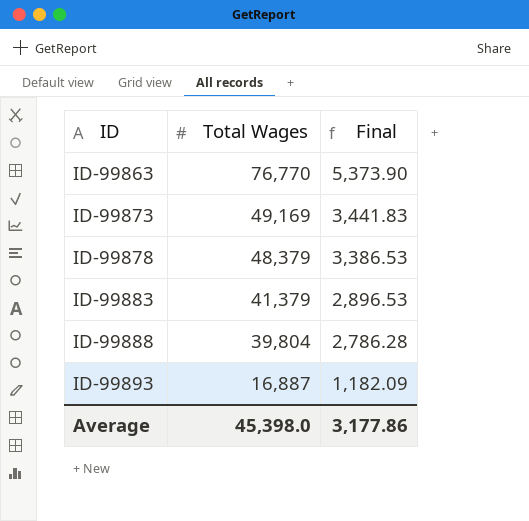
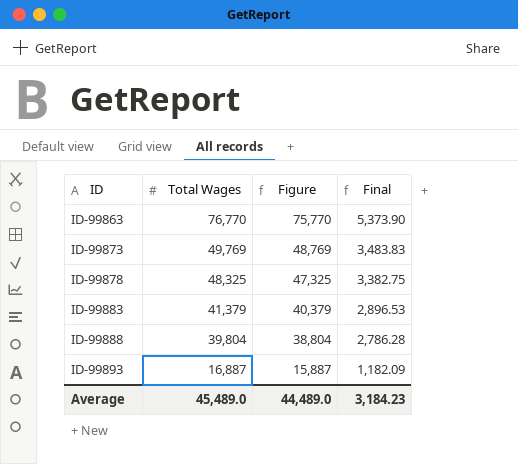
column Figure | formula: none -> [Total Wages] - 1000
ID-99873 | Total Wages: 49,169 -> 49,769
ID-99873 | Final: 3,441.83 -> 3,483.83
ID-99878 | Total Wages: 48,379 -> 48,325
ID-99878 | Final: 3,386.53 -> 3,382.75
Average | Total Wages: 45,398.0 -> 45,489.0
Average | Final: 3,177.86 -> 3,184.23

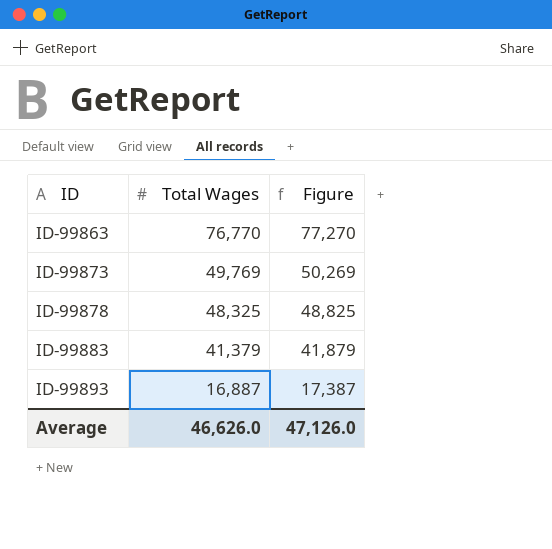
column Final | formula: [Total Wages] * 0.07 -> none
column Figure | formula: [Total Wages] - 1000 -> [Total Wages] + 500
row ID-99888: 39,804 | 38,804 | 2,786.28 -> none
Average | Total Wages: 45,489.0 -> 46,626.0
Average | Figure: 44,489.0 -> 47,126.0

